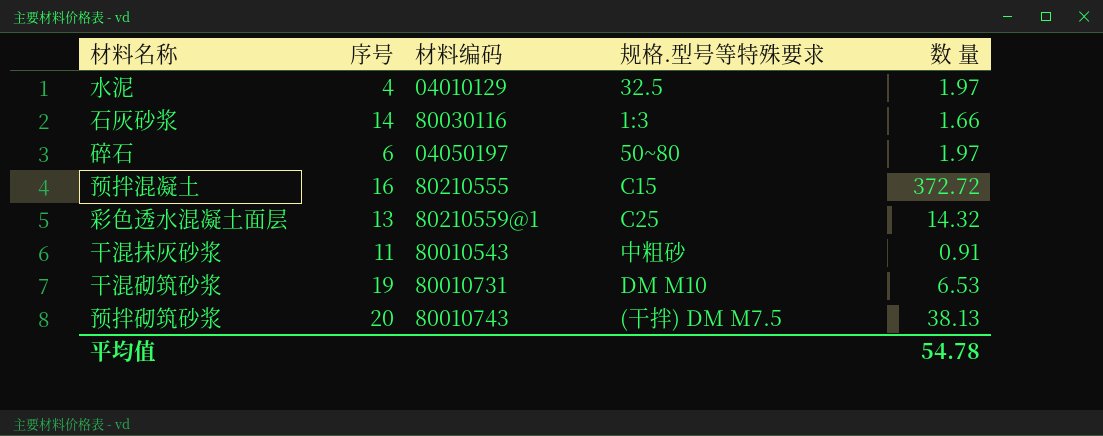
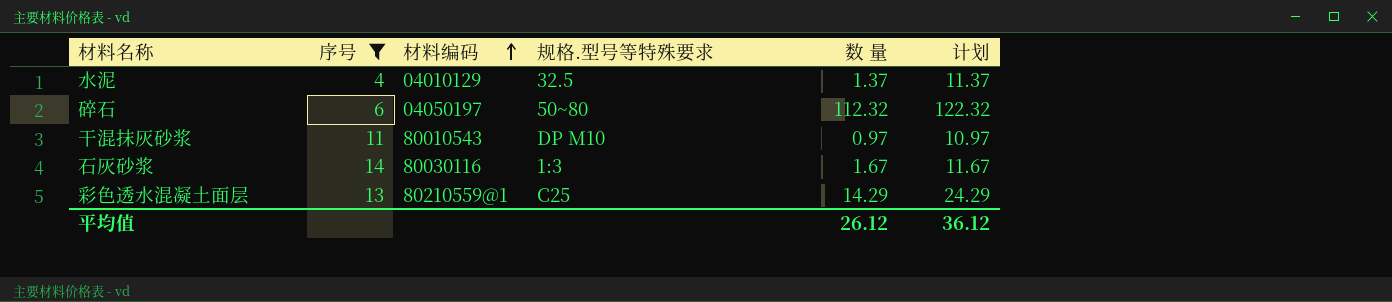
filter: none -> 序号 <= 14
row order: none -> 材料编码 ascending
column 计划 | formula: none -> [数 量] + 10
水泥 | 数 量: 1.97 -> 1.37
碎石 | 数 量: 1.97 -> 112.32
干混抹灰砂浆 | 规格.型号等特殊要求: 中粗砂 -> DP M10
干混抹灰砂浆 | 数 量: 0.91 -> 0.97
石灰砂浆 | 数 量: 1.66 -> 1.67
彩色透水混凝土面层 | 数 量: 14.32 -> 14.29
平均值 | 数 量: 54.78 -> 26.12

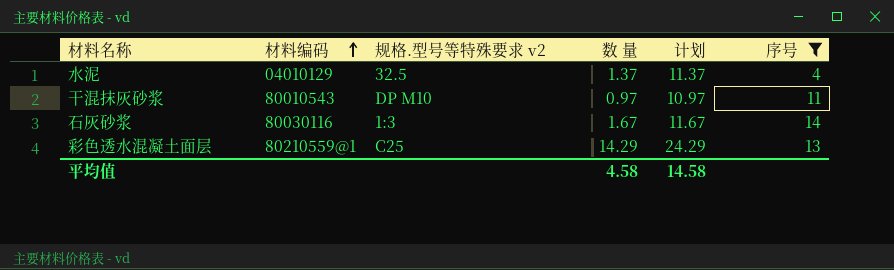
column name: 规格.型号等特殊要求 -> 规格.型号等特殊要求 v2
column 序号 | position: 2 -> 6
row 碎石: 6 | 04050197 | 50~80 | 112.32 | 122.32 -> none
平均值 | 数 量: 26.12 -> 4.58
平均值 | 计划: 36.12 -> 14.58

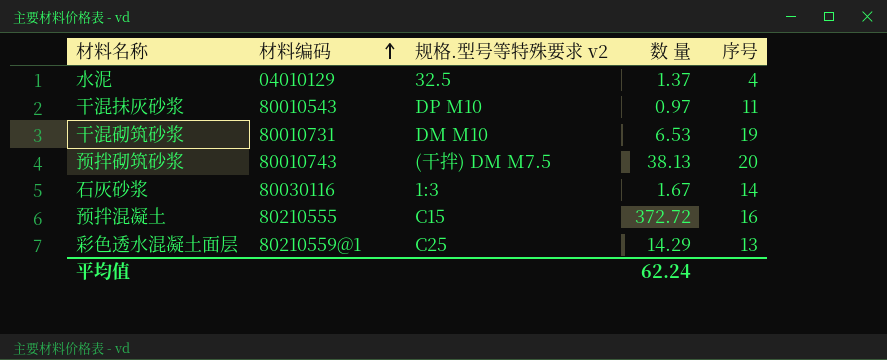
filter: 序号 <= 14 -> none
column 计划 | formula: [数 量] + 10 -> none
平均值 | 数 量: 4.58 -> 62.24

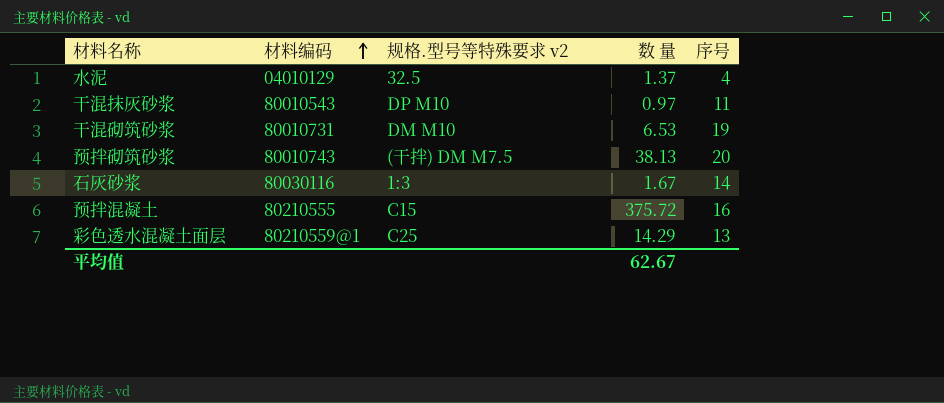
预拌混凝土 | 数 量: 372.72 -> 375.72
平均值 | 数 量: 62.24 -> 62.67

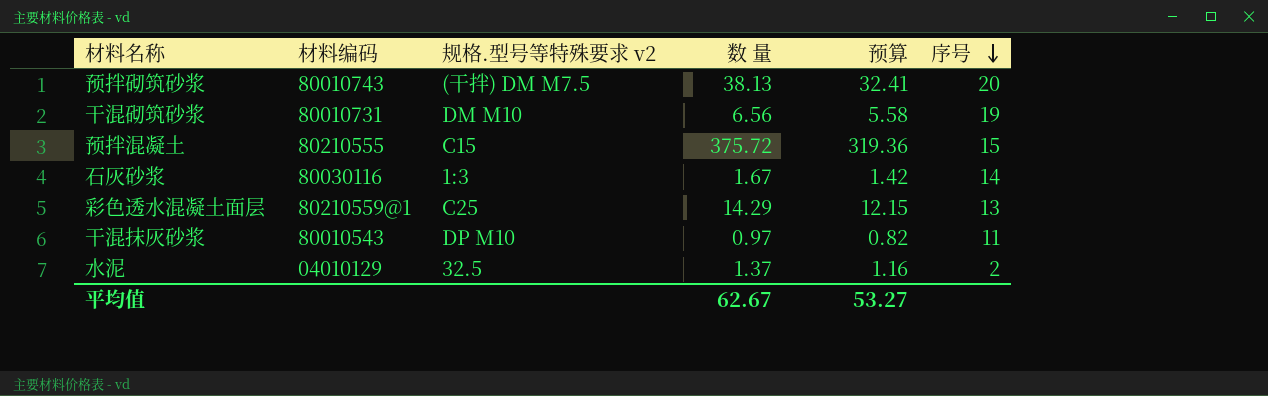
row order: 材料编码 ascending -> 序号 descending
column 预算 | formula: none -> [数 量] * 0.85
干混砌筑砂浆 | 数 量: 6.53 -> 6.56
预拌混凝土 | 序号: 16 -> 15
水泥 | 序号: 4 -> 2

